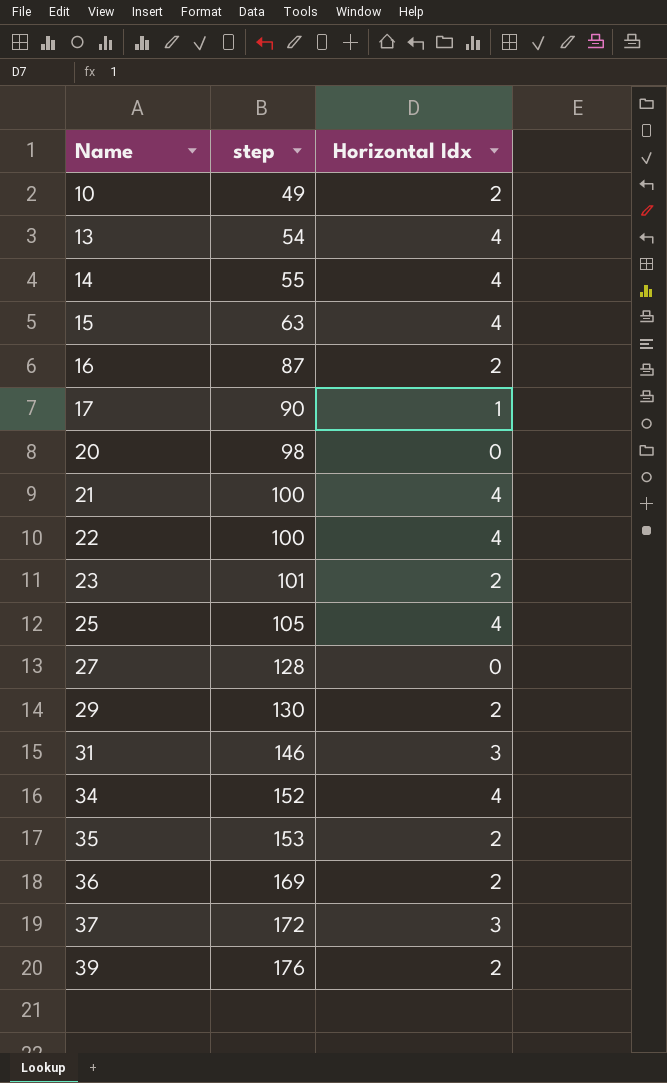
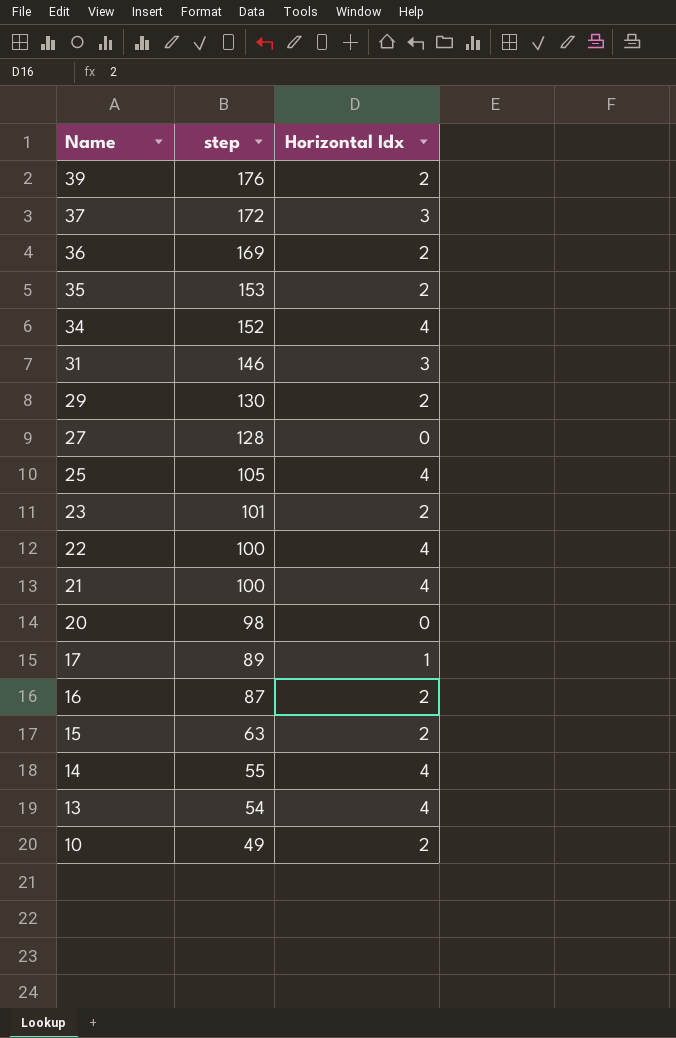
row order: Name ascending -> Name descending
17 | step: 90 -> 89
15 | Horizontal Idx: 4 -> 2

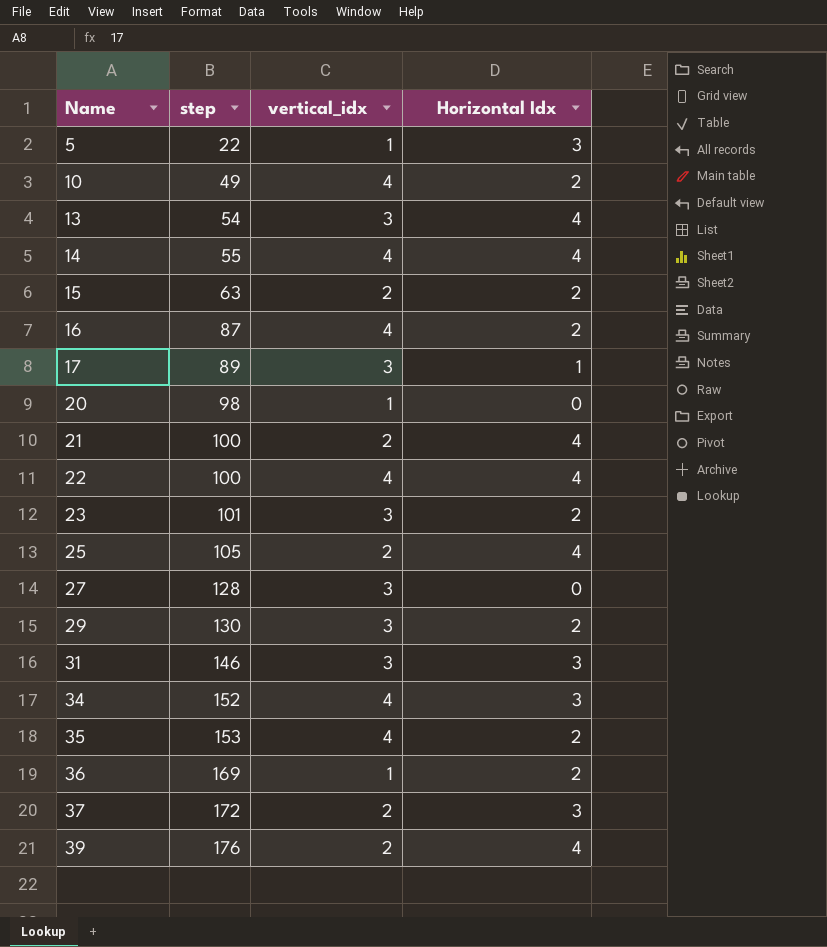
row order: Name descending -> Name ascending
column vertical_idx | position: none -> 3
row 5: none -> 22 | 1 | 3
34 | Horizontal Idx: 4 -> 3
39 | Horizontal Idx: 2 -> 4

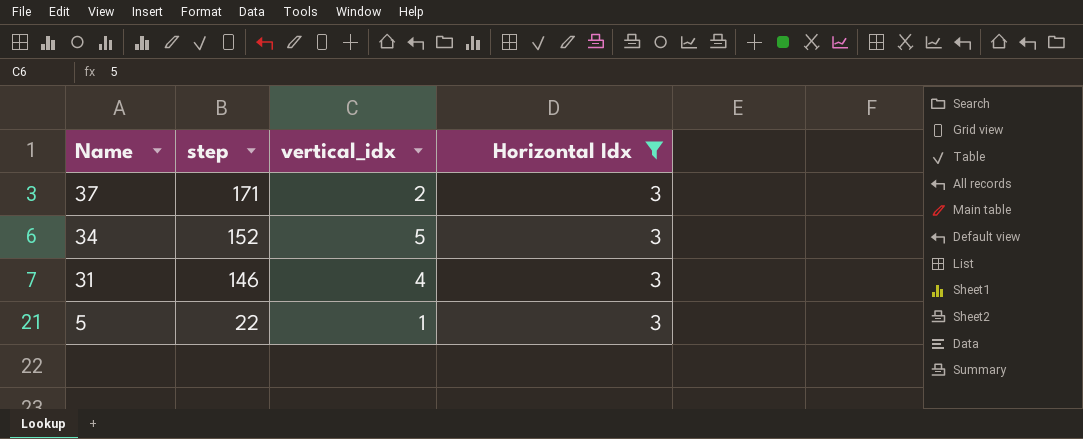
filter: none -> Horizontal Idx = 3
row order: Name ascending -> Name descending
37 | step: 172 -> 171
34 | vertical_idx: 4 -> 5
31 | vertical_idx: 3 -> 4

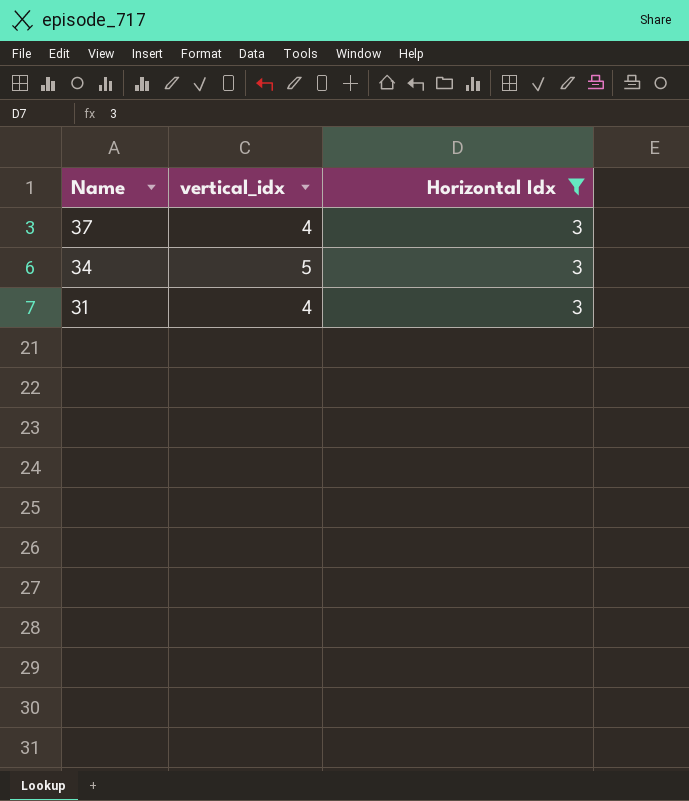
column step | position: 2 -> none
row 5: 22 | 1 | 3 -> none
37 | vertical_idx: 2 -> 4

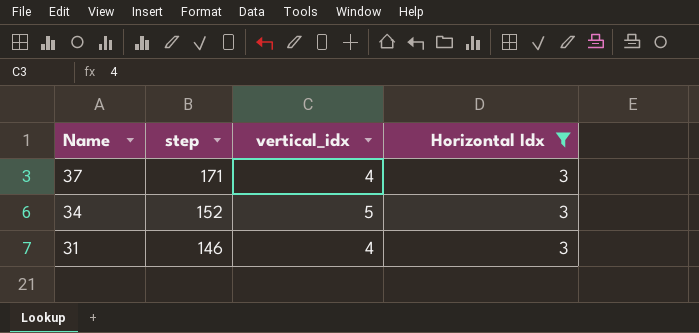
column step | position: none -> 2

